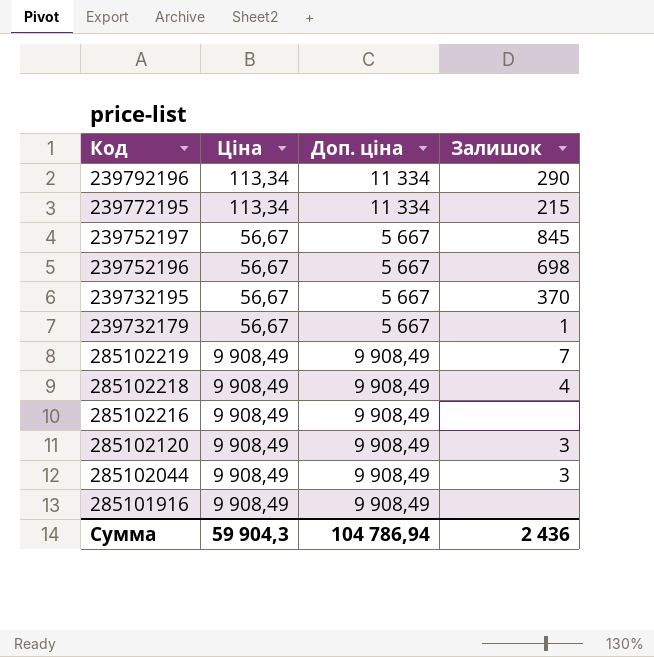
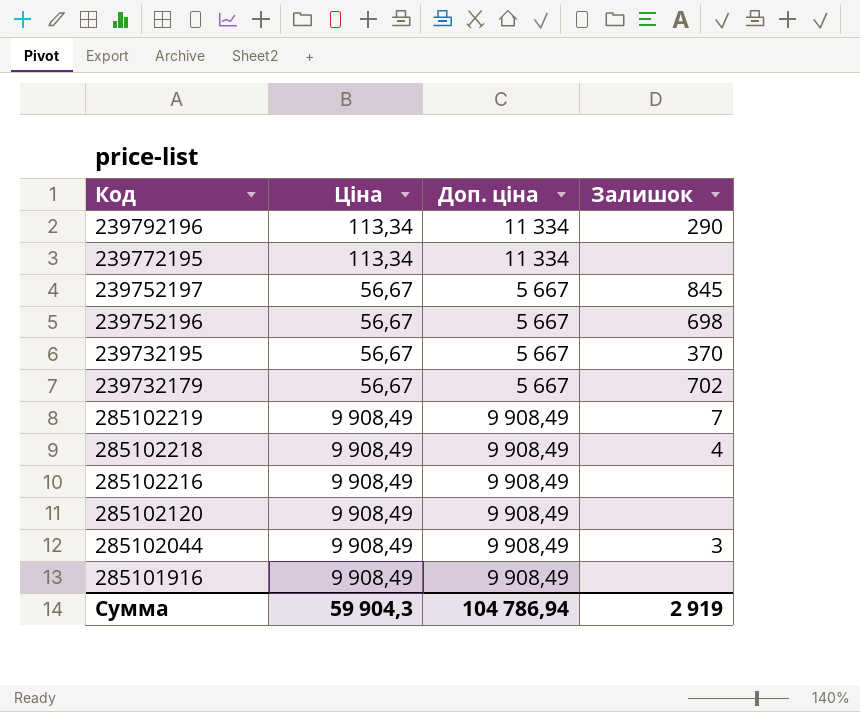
239772195 | Залишок: 215 -> none
239732179 | Залишок: 1 -> 702
285102120 | Залишок: 3 -> none
Сумма | Залишок: 2 436 -> 2 919

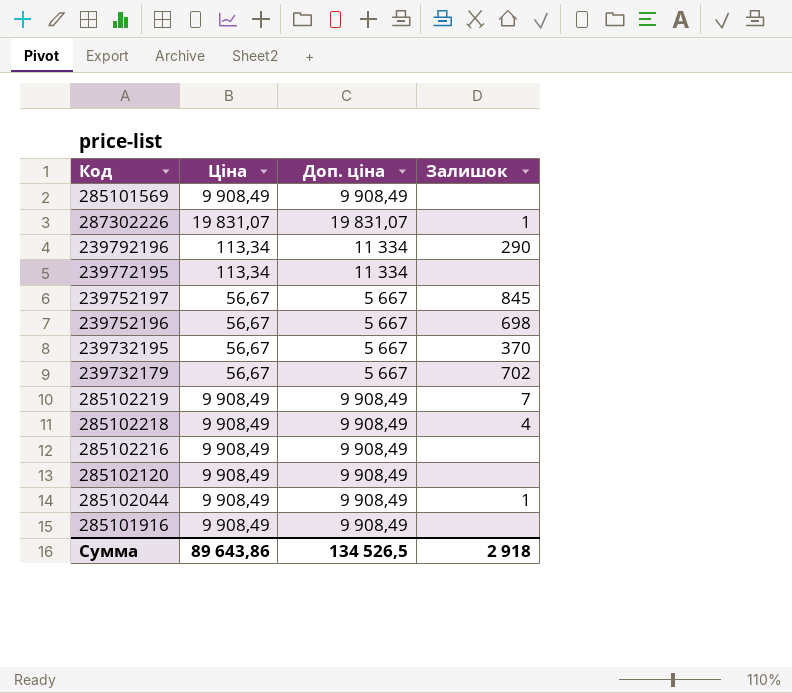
row 285101569: none -> 9 908,49 | 9 908,49 | none
row 287302226: none -> 19 831,07 | 19 831,07 | 1
285102044 | Залишок: 3 -> 1
Сумма | Ціна: 59 904,3 -> 89 643,86
Сумма | Доп. ціна: 104 786,94 -> 134 526,5
Сумма | Залишок: 2 919 -> 2 918

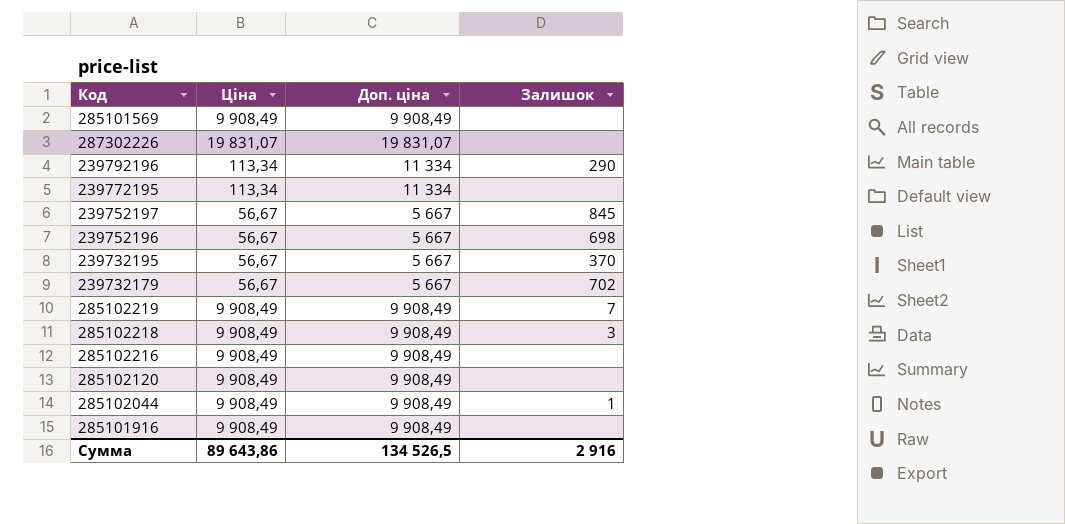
287302226 | Залишок: 1 -> none
285102218 | Залишок: 4 -> 3
Сумма | Залишок: 2 918 -> 2 916

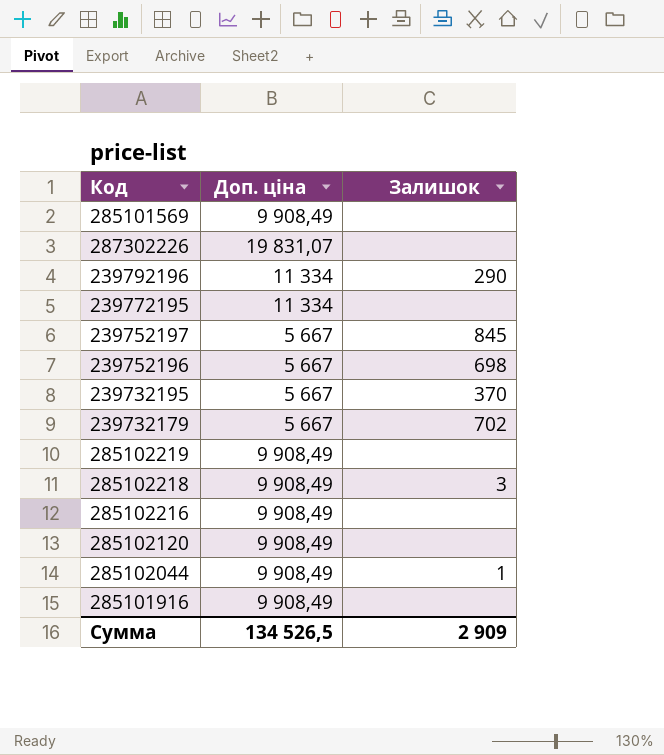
column Ціна | position: 2 -> none
285102219 | Залишок: 7 -> none
Сумма | Залишок: 2 916 -> 2 909

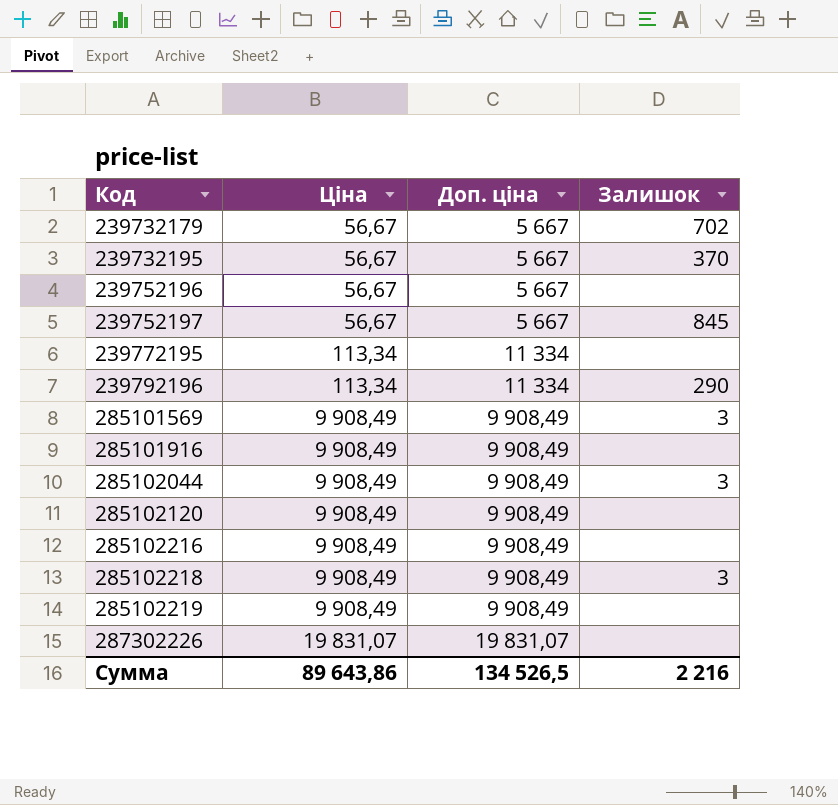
row order: none -> Код ascending
column Ціна | position: none -> 2
239752196 | Залишок: 698 -> none
285101569 | Залишок: none -> 3
285102044 | Залишок: 1 -> 3
Сумма | Залишок: 2 909 -> 2 216

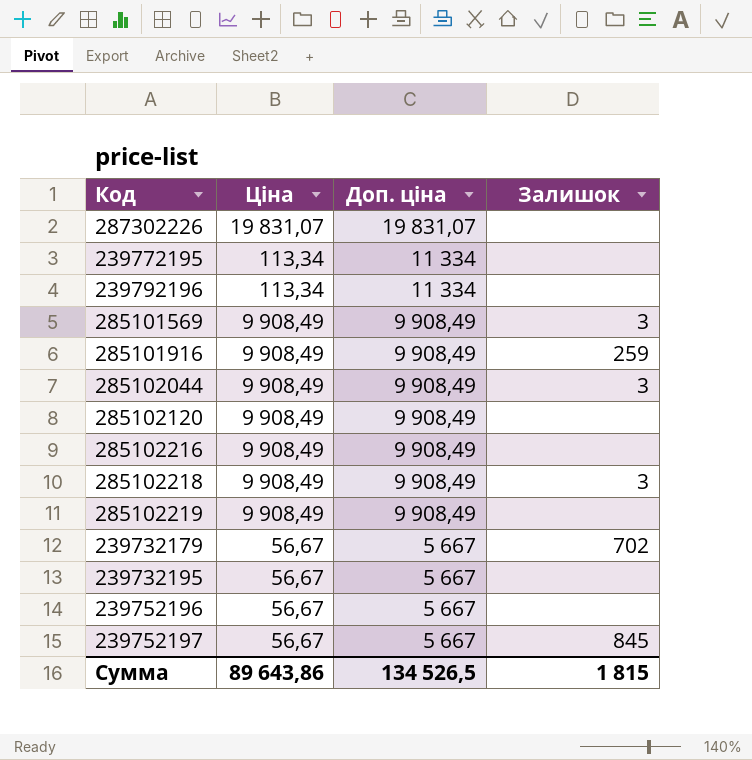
row order: Код ascending -> Доп. ціна descending
239792196 | Залишок: 290 -> none
285101916 | Залишок: none -> 259
239732195 | Залишок: 370 -> none
Сумма | Залишок: 2 216 -> 1 815

